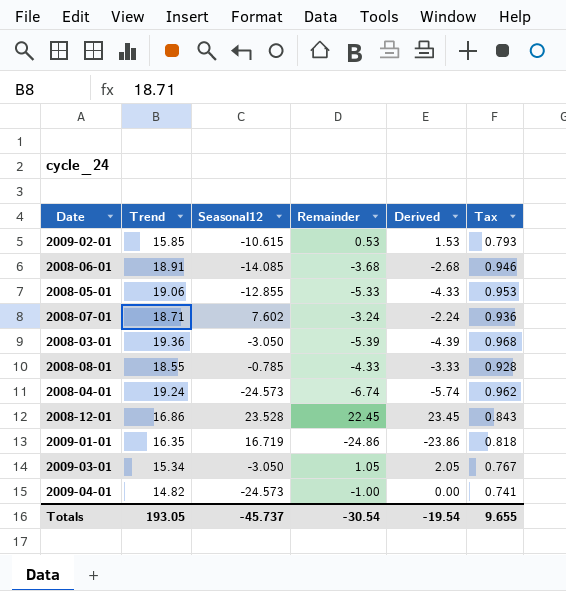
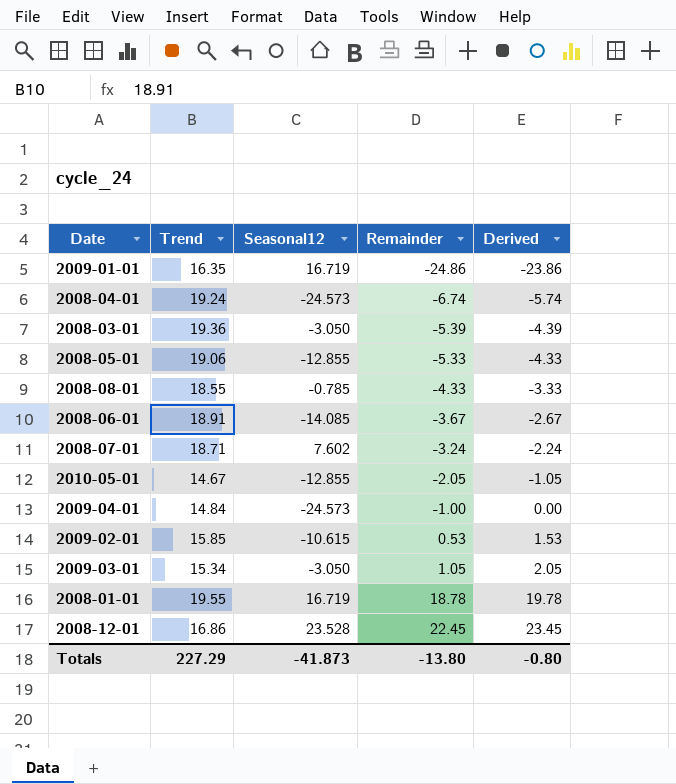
row order: none -> Remainder ascending
column Tax | formula: [Trend] * 0.05 -> none
2008-06-01 | Remainder: -3.68 -> -3.67
2008-06-01 | Derived: -2.68 -> -2.67
row 2010-05-01: none -> 14.67 | -12.855 | -2.05 | -1.05
2009-04-01 | Trend: 14.82 -> 14.84
row 2008-01-01: none -> 19.55 | 16.719 | 18.78 | 19.78
Totals | Trend: 193.05 -> 227.29
Totals | Seasonal12: -45.737 -> -41.873
Totals | Remainder: -30.54 -> -13.80
Totals | Derived: -19.54 -> -0.80

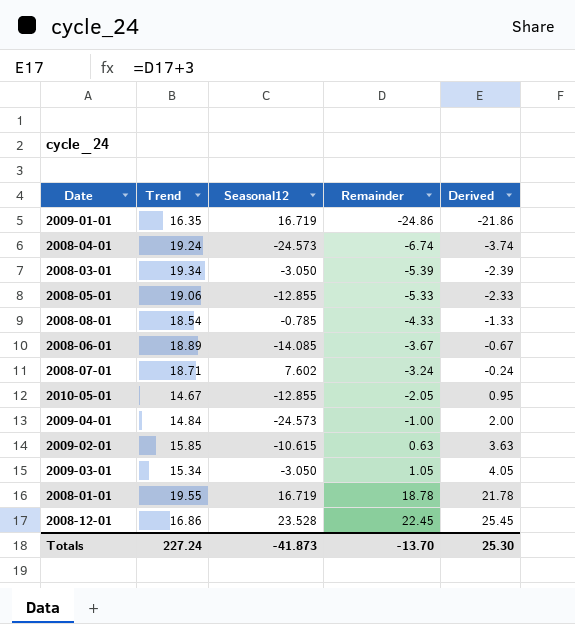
column Derived | formula: [Remainder] + 1 -> [Remainder] + 3
2008-03-01 | Trend: 19.36 -> 19.34
2008-08-01 | Trend: 18.55 -> 18.54
2008-06-01 | Trend: 18.91 -> 18.89
2009-02-01 | Remainder: 0.53 -> 0.63
Totals | Trend: 227.29 -> 227.24
Totals | Remainder: -13.80 -> -13.70
Totals | Derived: -0.80 -> 25.30

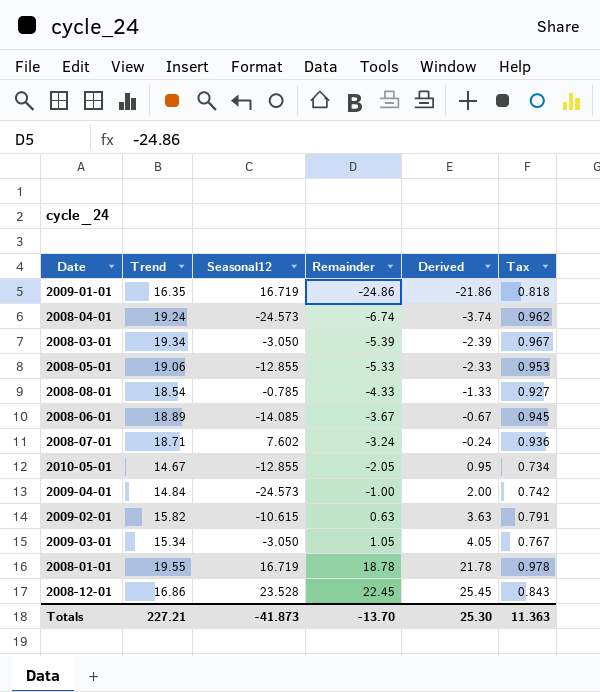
column Tax | formula: none -> [Trend] * 0.05
2009-02-01 | Trend: 15.85 -> 15.82
Totals | Trend: 227.24 -> 227.21

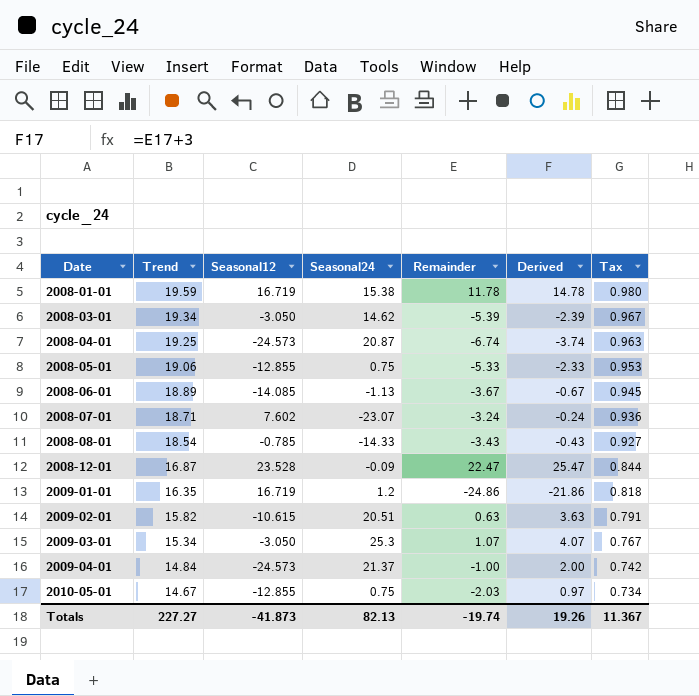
row order: Remainder ascending -> Date ascending
column Seasonal24 | position: none -> 4
2008-01-01 | Trend: 19.55 -> 19.59
2008-01-01 | Remainder: 18.78 -> 11.78
2008-01-01 | Derived: 21.78 -> 14.78
2008-01-01 | Tax: 0.978 -> 0.980
2008-04-01 | Trend: 19.24 -> 19.25
2008-04-01 | Tax: 0.962 -> 0.963
2008-08-01 | Remainder: -4.33 -> -3.43
2008-08-01 | Derived: -1.33 -> -0.43
2008-12-01 | Trend: 16.86 -> 16.87
2008-12-01 | Remainder: 22.45 -> 22.47
2008-12-01 | Derived: 25.45 -> 25.47
2008-12-01 | Tax: 0.843 -> 0.844
2009-03-01 | Remainder: 1.05 -> 1.07
2009-03-01 | Derived: 4.05 -> 4.07
2010-05-01 | Remainder: -2.05 -> -2.03
2010-05-01 | Derived: 0.95 -> 0.97
Totals | Trend: 227.21 -> 227.27
Totals | Remainder: -13.70 -> -19.74
Totals | Derived: 25.30 -> 19.26
Totals | Tax: 11.363 -> 11.367

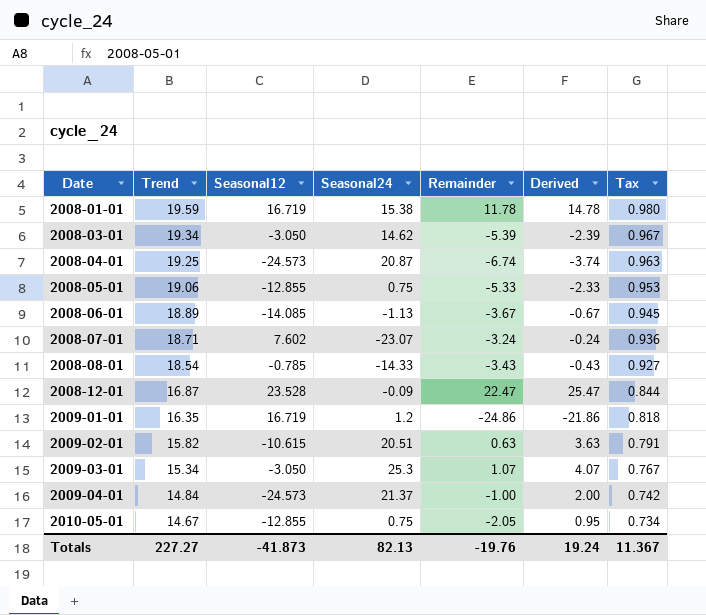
2010-05-01 | Remainder: -2.03 -> -2.05
2010-05-01 | Derived: 0.97 -> 0.95
Totals | Remainder: -19.74 -> -19.76
Totals | Derived: 19.26 -> 19.24

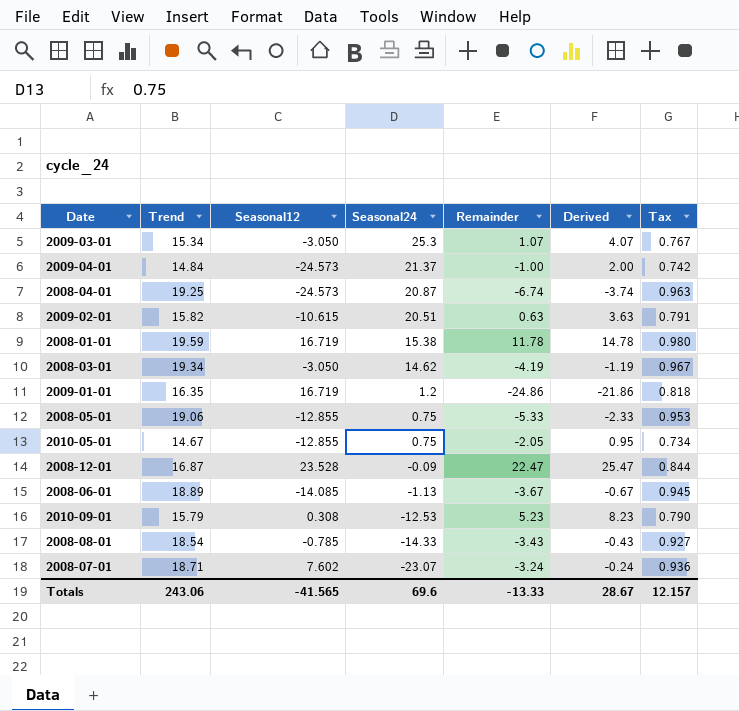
row order: Date ascending -> Seasonal24 descending
2008-03-01 | Remainder: -5.39 -> -4.19
2008-03-01 | Derived: -2.39 -> -1.19
row 2010-09-01: none -> 15.79 | 0.308 | -12.53 | 5.23 | 8.23 | 0.790
Totals | Trend: 227.27 -> 243.06
Totals | Seasonal12: -41.873 -> -41.565
Totals | Seasonal24: 82.13 -> 69.6
Totals | Remainder: -19.76 -> -13.33
Totals | Derived: 19.24 -> 28.67
Totals | Tax: 11.367 -> 12.157

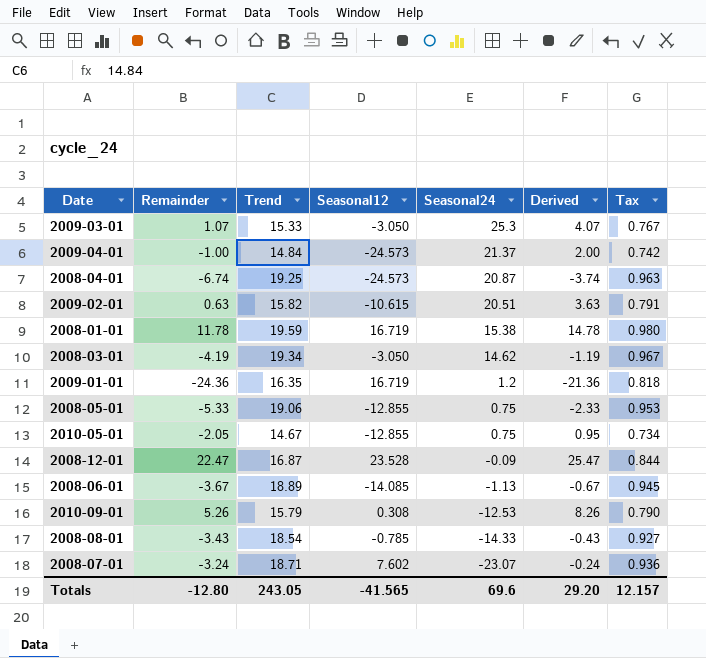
column Remainder | position: 5 -> 2
2009-03-01 | Trend: 15.34 -> 15.33
2009-01-01 | Remainder: -24.86 -> -24.36
2009-01-01 | Derived: -21.86 -> -21.36
2010-09-01 | Remainder: 5.23 -> 5.26
2010-09-01 | Derived: 8.23 -> 8.26
Totals | Remainder: -13.33 -> -12.80
Totals | Trend: 243.06 -> 243.05
Totals | Derived: 28.67 -> 29.20

